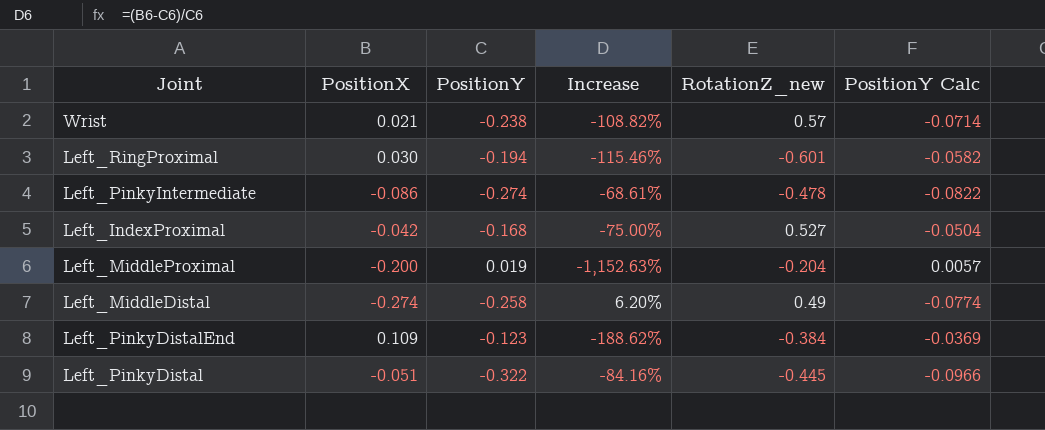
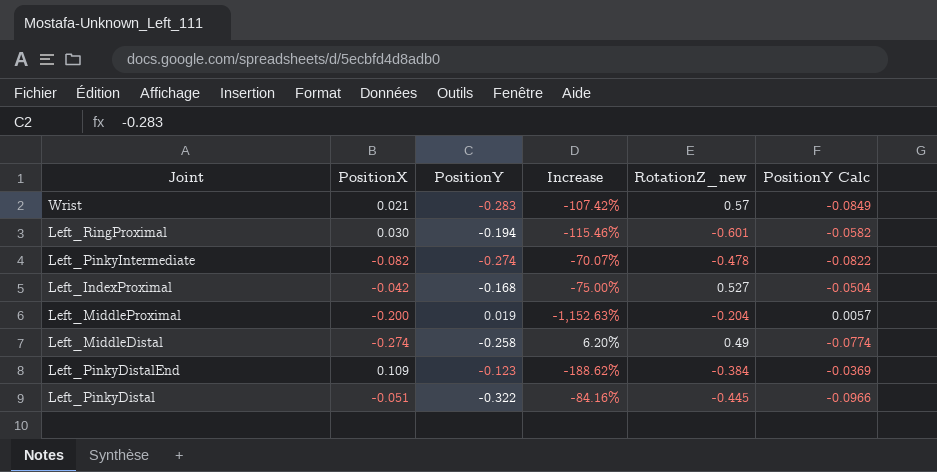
Wrist | PositionY: -0.238 -> -0.283
Wrist | Increase: -108.82% -> -107.42%
Wrist | PositionY Calc: -0.0714 -> -0.0849
Left_PinkyIntermediate | PositionX: -0.086 -> -0.082
Left_PinkyIntermediate | Increase: -68.61% -> -70.07%

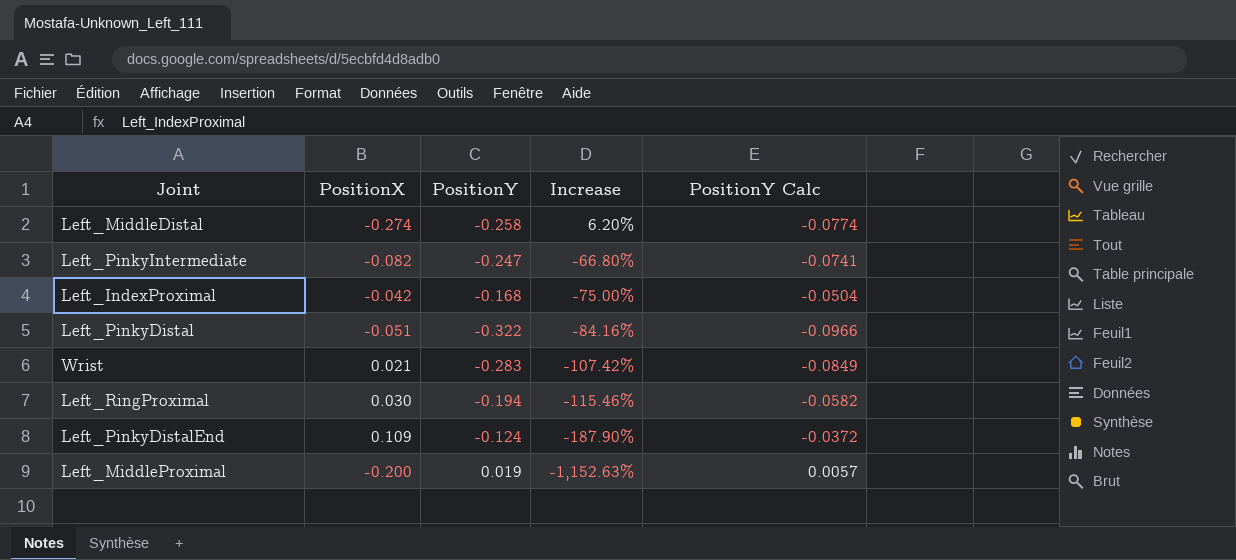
row order: none -> Increase descending
column RotationZ_new | position: 5 -> none
Left_PinkyIntermediate | PositionY: -0.274 -> -0.247
Left_PinkyIntermediate | Increase: -70.07% -> -66.80%
Left_PinkyIntermediate | PositionY Calc: -0.0822 -> -0.0741
Left_PinkyDistalEnd | PositionY: -0.123 -> -0.124
Left_PinkyDistalEnd | Increase: -188.62% -> -187.90%
Left_PinkyDistalEnd | PositionY Calc: -0.0369 -> -0.0372

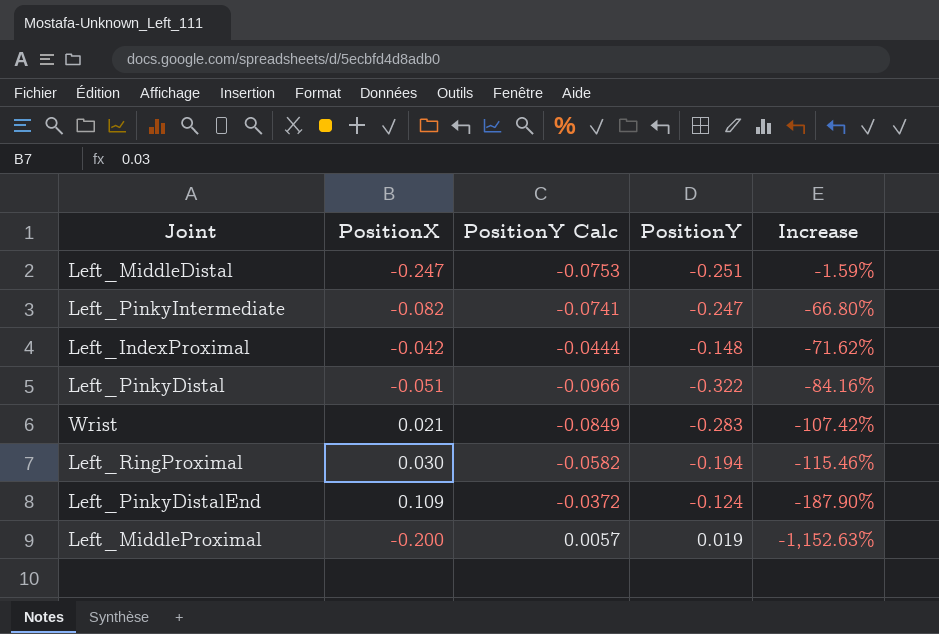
column PositionY Calc | position: 5 -> 3
Left_MiddleDistal | PositionX: -0.274 -> -0.247
Left_MiddleDistal | PositionY Calc: -0.0774 -> -0.0753
Left_MiddleDistal | PositionY: -0.258 -> -0.251
Left_MiddleDistal | Increase: 6.20% -> -1.59%
Left_IndexProximal | PositionY Calc: -0.0504 -> -0.0444
Left_IndexProximal | PositionY: -0.168 -> -0.148
Left_IndexProximal | Increase: -75.00% -> -71.62%

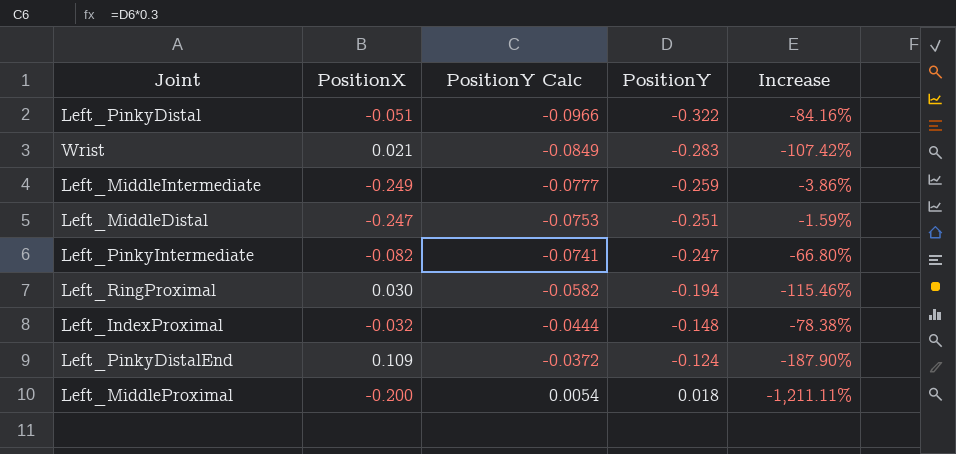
row order: Increase descending -> PositionY Calc ascending
row Left_MiddleIntermediate: none -> -0.249 | -0.0777 | -0.259 | -3.86%
Left_IndexProximal | PositionX: -0.042 -> -0.032
Left_IndexProximal | Increase: -71.62% -> -78.38%
Left_MiddleProximal | PositionY Calc: 0.0057 -> 0.0054
Left_MiddleProximal | PositionY: 0.019 -> 0.018
Left_MiddleProximal | Increase: -1,152.63% -> -1,211.11%

